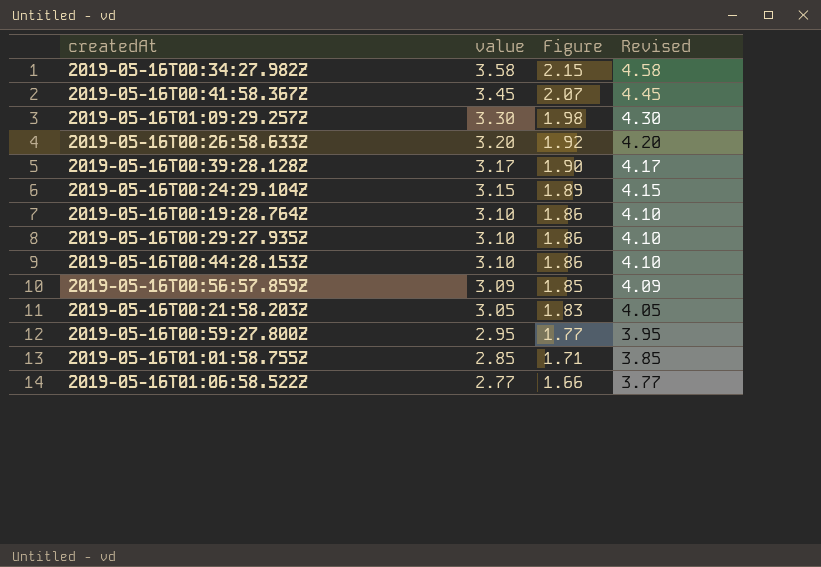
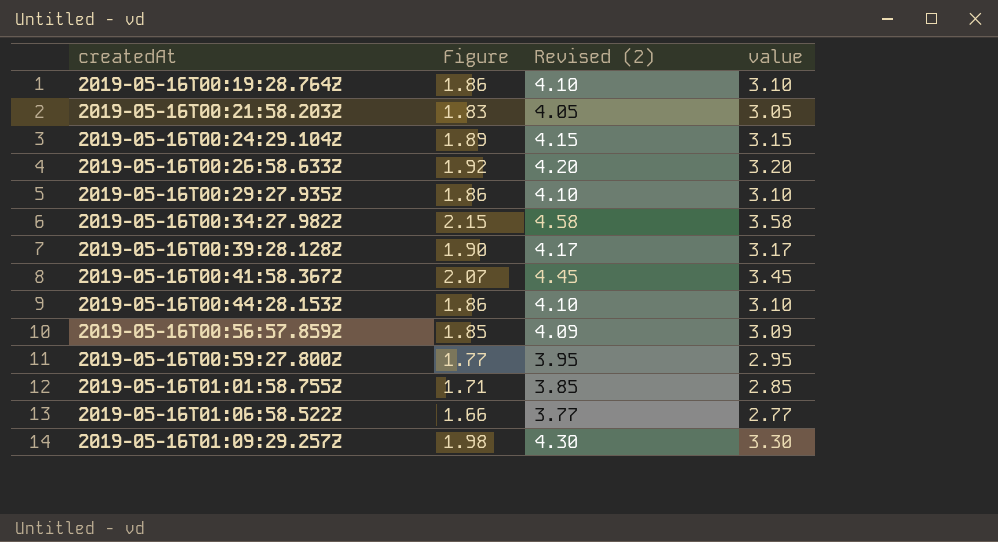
row order: value descending -> createdAt ascending
column name: Revised -> Revised (2)
column value | position: 2 -> 4

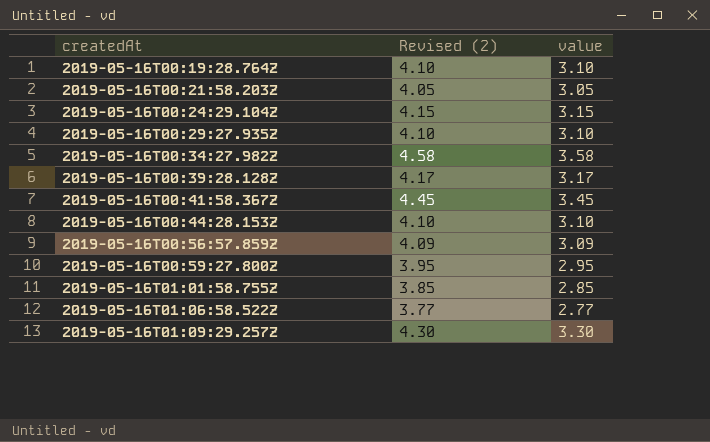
column Figure | formula: [value] * 0.6 -> none
row 2019-05-16T00:26:58.633Z: 1.92 | 4.20 | 3.20 -> none

